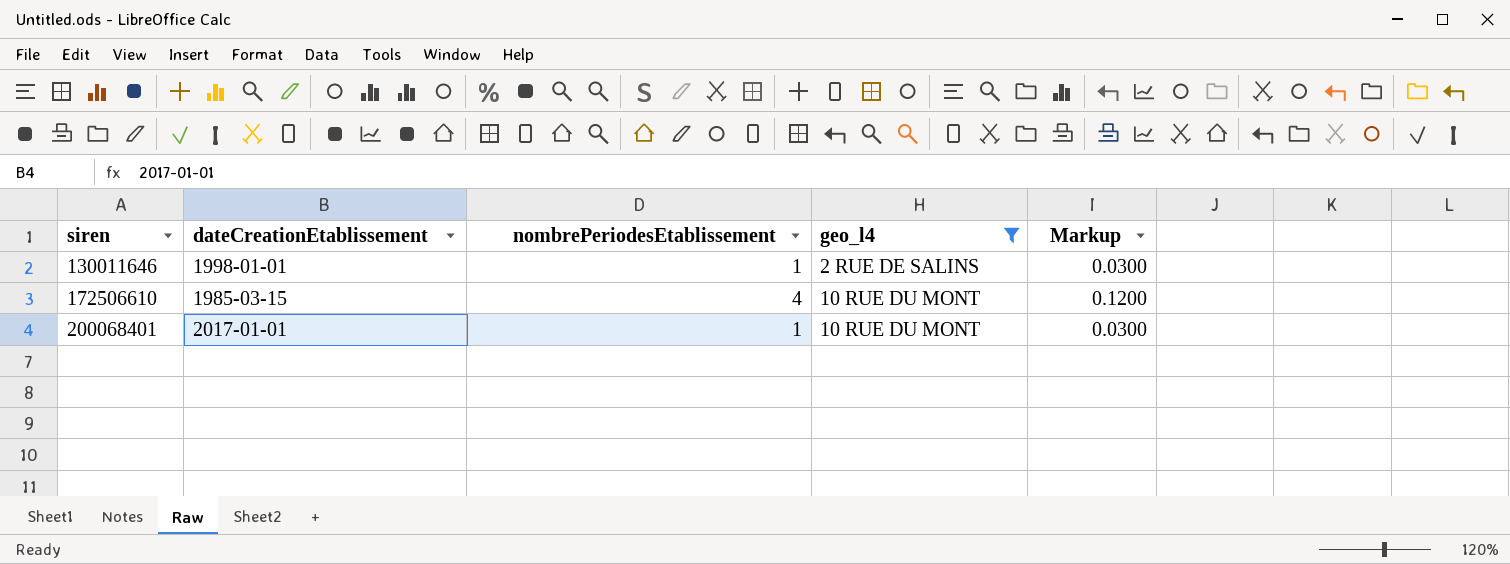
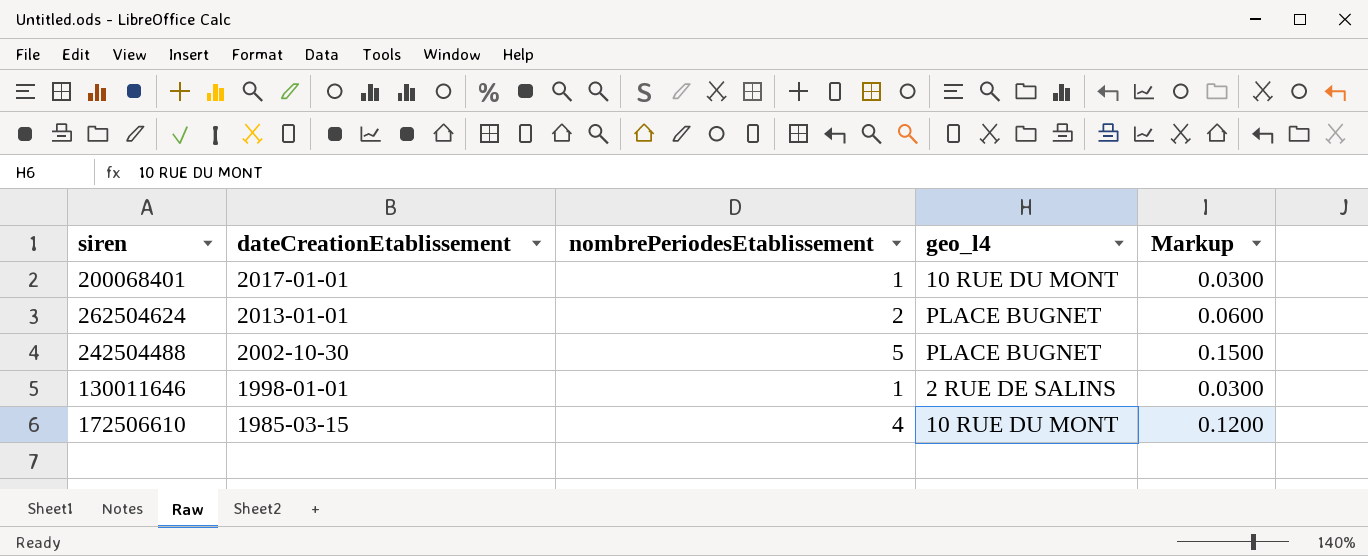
filter: geo_l4 != PLACE BUGNET -> none
row order: siren ascending -> dateCreationEtablissement descending

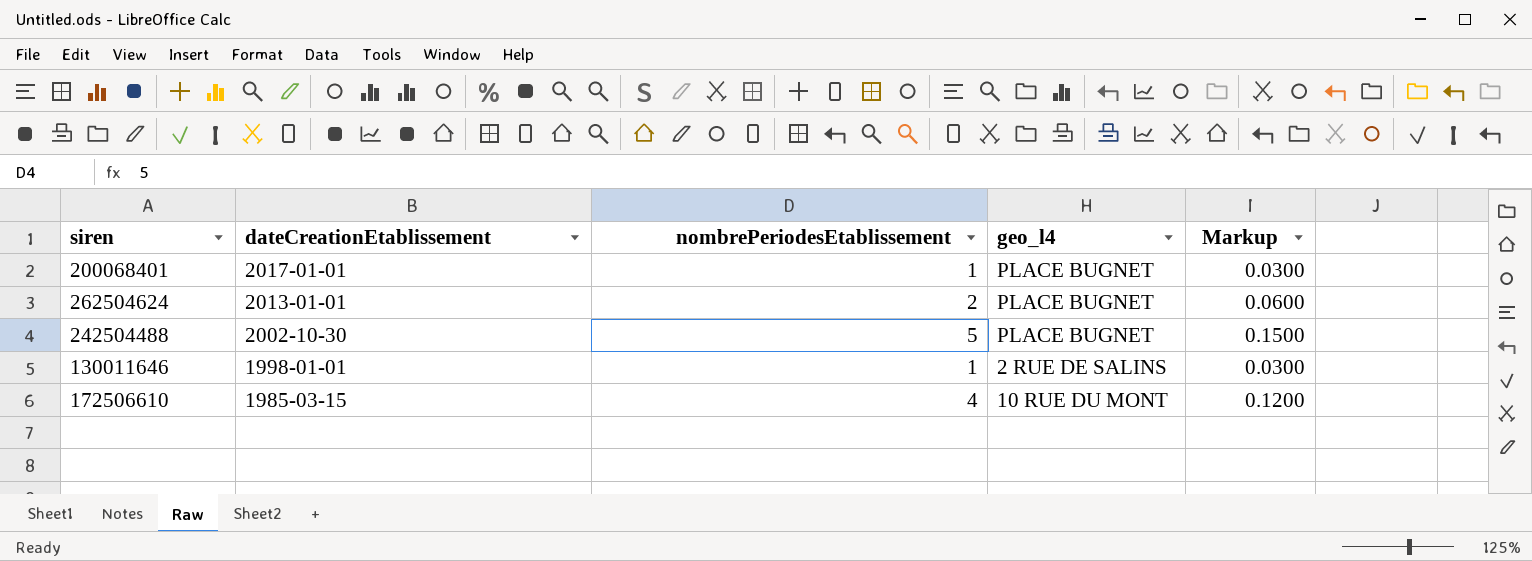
200068401 | geo_l4: 10 RUE DU MONT -> PLACE BUGNET

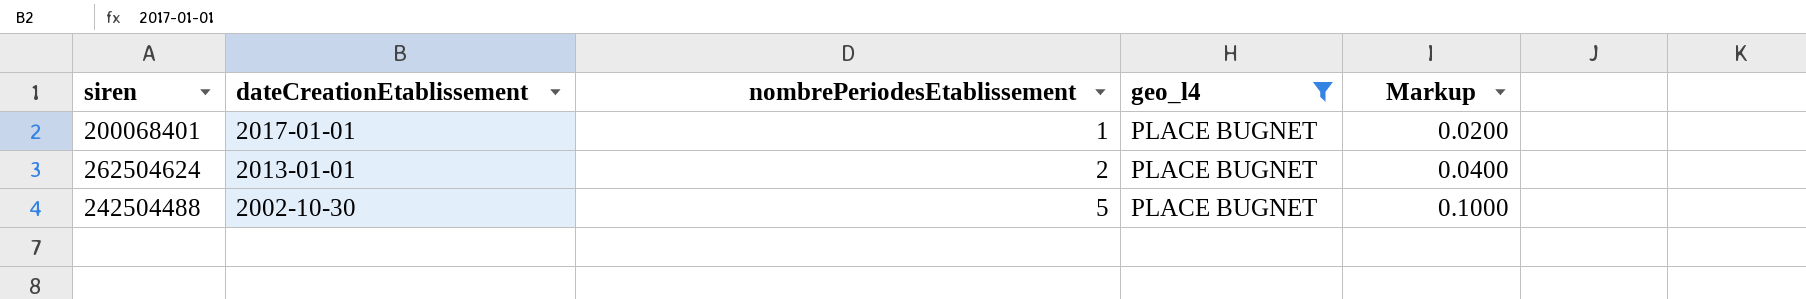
filter: none -> geo_l4 = PLACE BUGNET
column Markup | formula: [nombrePeriodesEtablissement] * 0.03 -> [nombrePeriodesEtablissement] * 0.02

